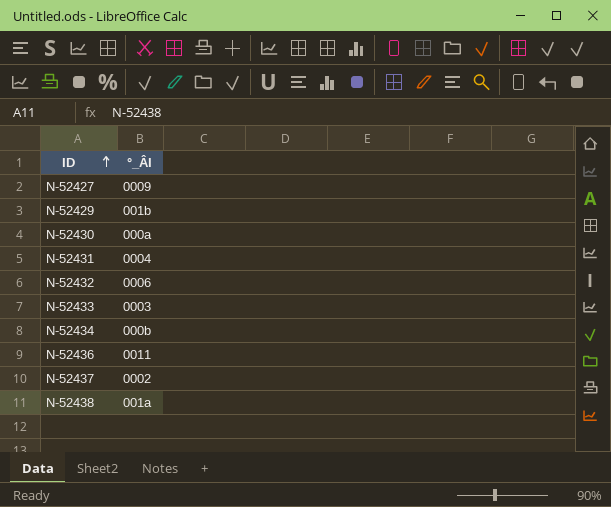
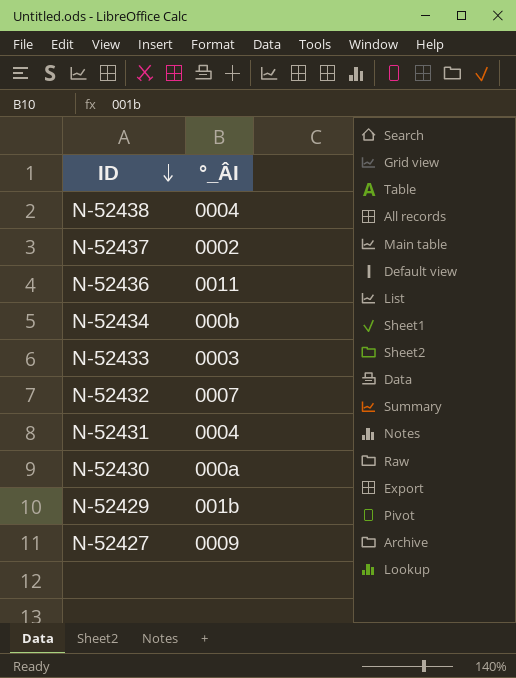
row order: ID ascending -> ID descending
N-52438 | °_ÂI: 001a -> 0004
N-52432 | °_ÂI: 0006 -> 0007

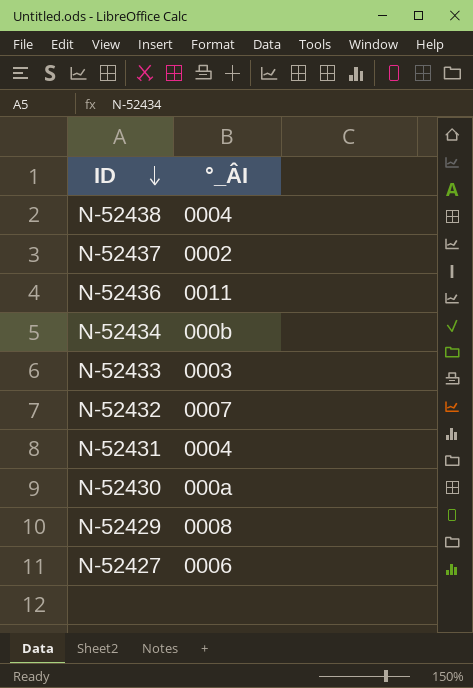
N-52429 | °_ÂI: 001b -> 0008
N-52427 | °_ÂI: 0009 -> 0006

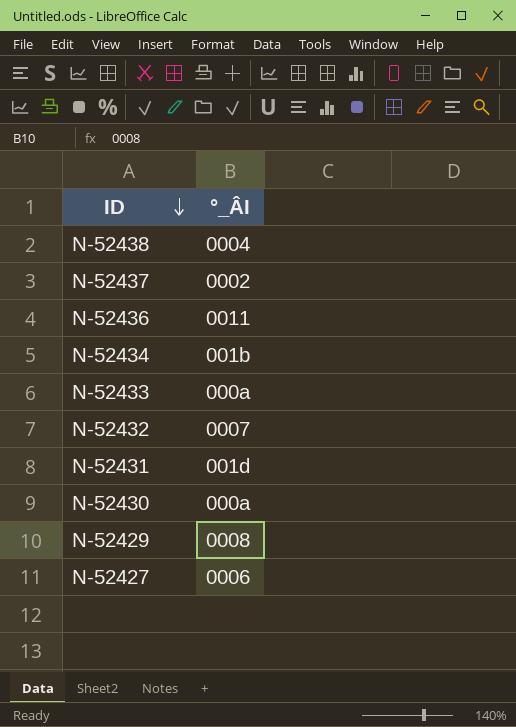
N-52434 | °_ÂI: 000b -> 001b
N-52433 | °_ÂI: 0003 -> 000a
N-52431 | °_ÂI: 0004 -> 001d

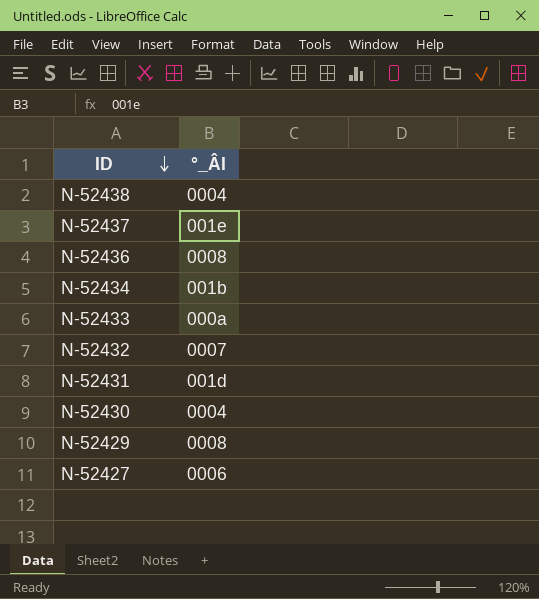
N-52437 | °_ÂI: 0002 -> 001e
N-52436 | °_ÂI: 0011 -> 0008
N-52430 | °_ÂI: 000a -> 0004

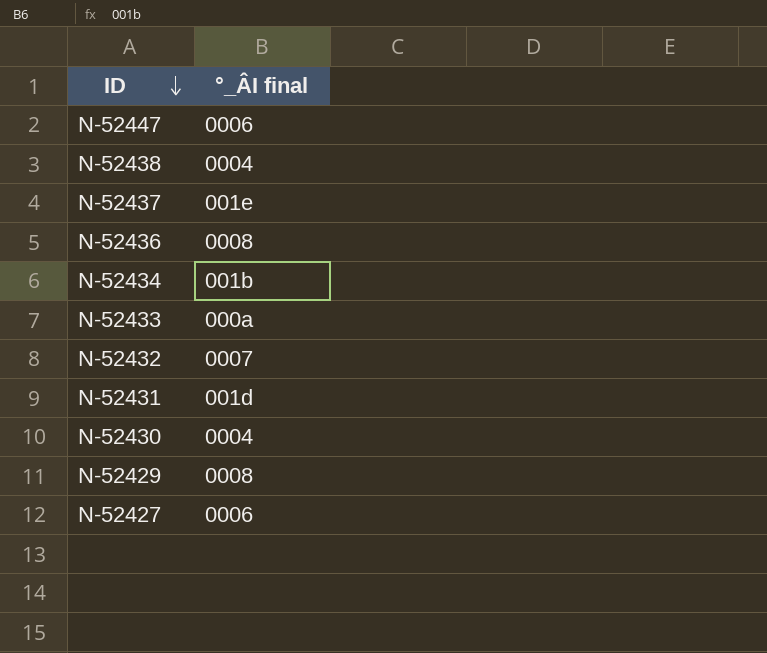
column name: °_ÂI -> °_ÂI final
row N-52447: none -> 0006

